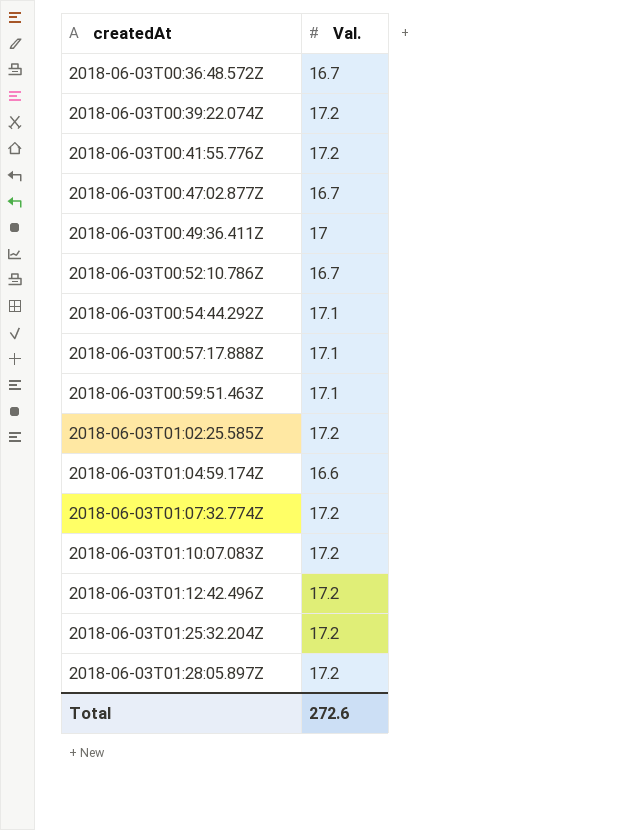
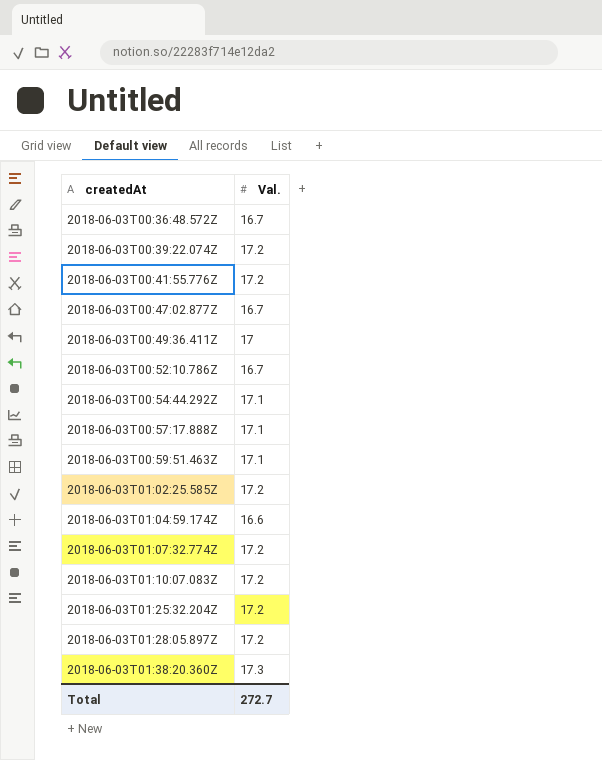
row 2018-06-03T01:12:42.496Z: 17.2 -> none
row 2018-06-03T01:38:20.360Z: none -> 17.3
Total | Val.: 272.6 -> 272.7

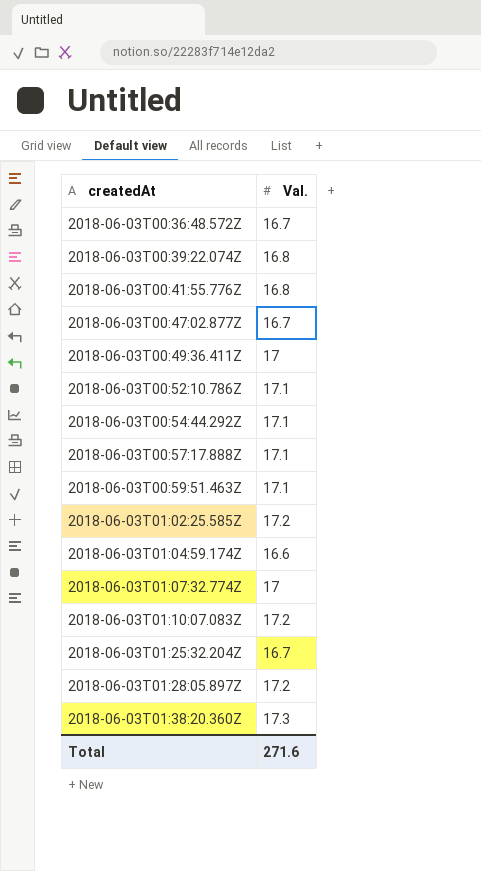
2018-06-03T00:39:22.074Z | Val.: 17.2 -> 16.8
2018-06-03T00:41:55.776Z | Val.: 17.2 -> 16.8
2018-06-03T00:52:10.786Z | Val.: 16.7 -> 17.1
2018-06-03T01:07:32.774Z | Val.: 17.2 -> 17
2018-06-03T01:25:32.204Z | Val.: 17.2 -> 16.7
Total | Val.: 272.7 -> 271.6

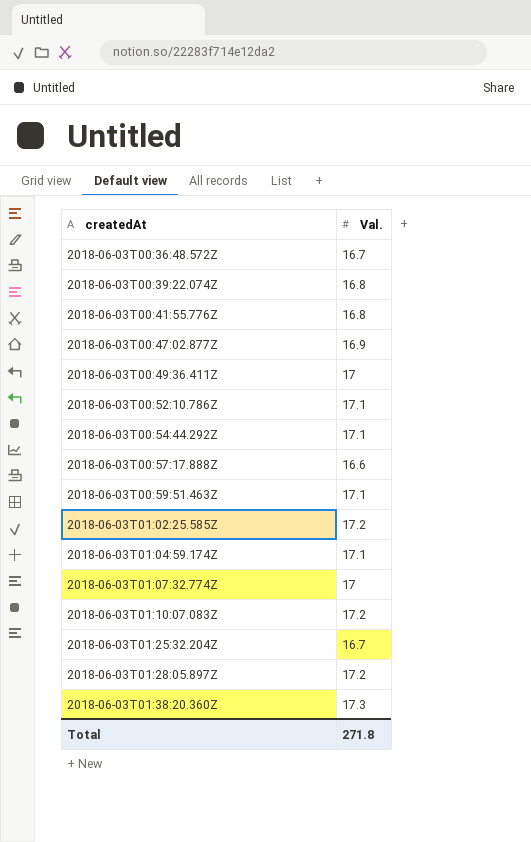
2018-06-03T00:47:02.877Z | Val.: 16.7 -> 16.9
2018-06-03T00:57:17.888Z | Val.: 17.1 -> 16.6
2018-06-03T01:04:59.174Z | Val.: 16.6 -> 17.1
Total | Val.: 271.6 -> 271.8

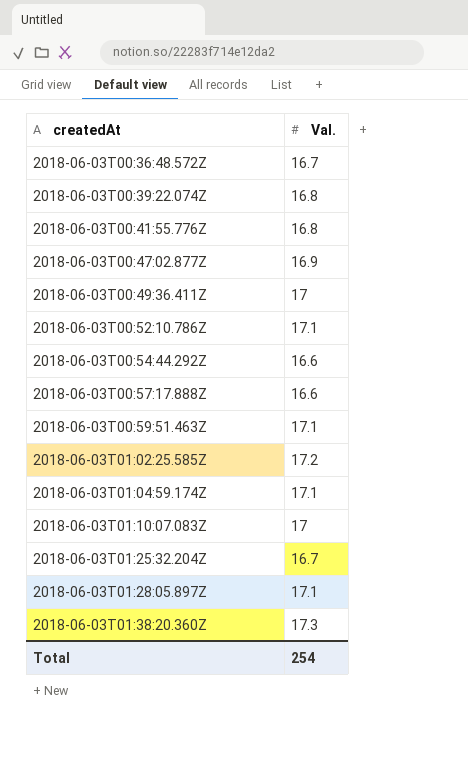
row 2018-06-03T01:07:32.774Z: 17 -> none
2018-06-03T00:54:44.292Z | Val.: 17.1 -> 16.6
2018-06-03T01:10:07.083Z | Val.: 17.2 -> 17
2018-06-03T01:28:05.897Z | Val.: 17.2 -> 17.1
Total | Val.: 271.8 -> 254

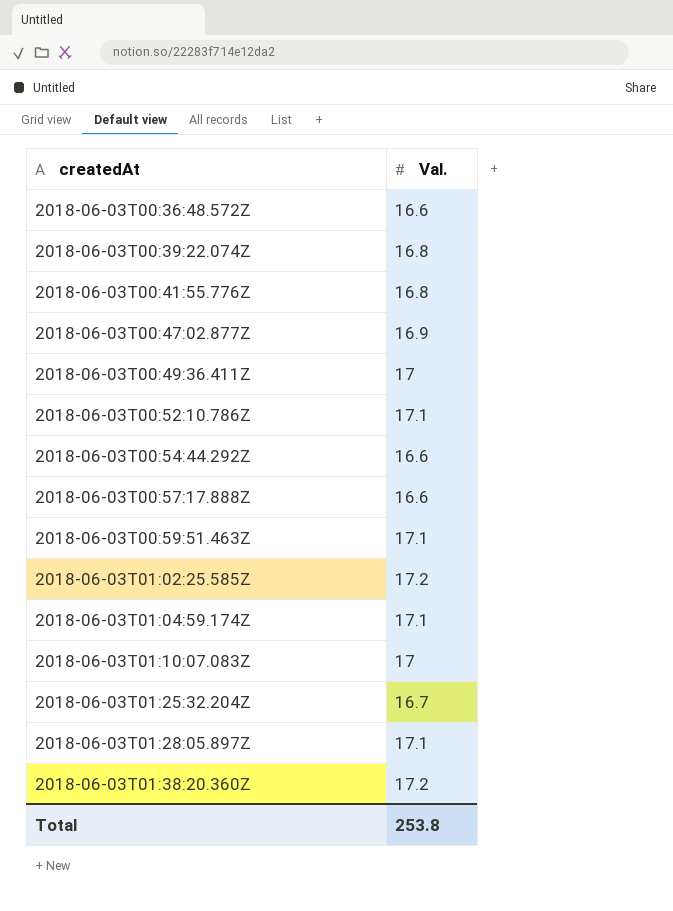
2018-06-03T00:36:48.572Z | Val.: 16.7 -> 16.6
2018-06-03T01:38:20.360Z | Val.: 17.3 -> 17.2
Total | Val.: 254 -> 253.8

